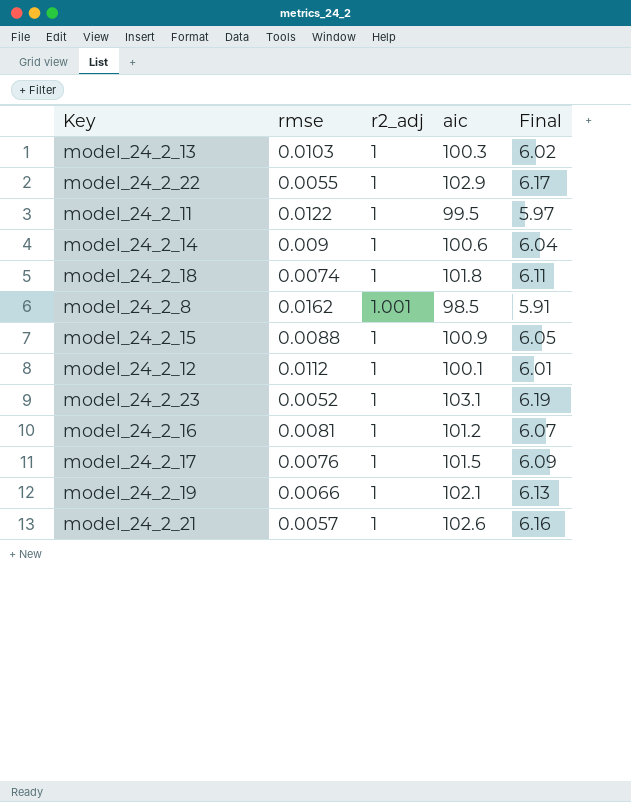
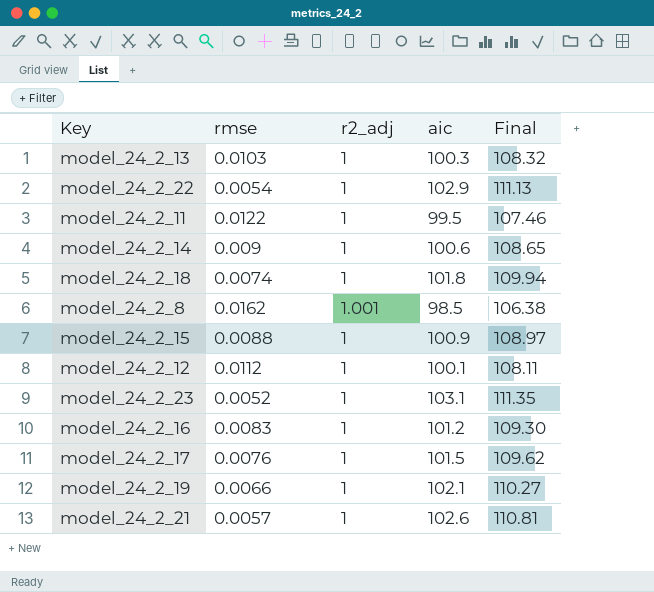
column Final | formula: [aic] * 0.06 -> [aic] * 1.08
model_24_2_22 | rmse: 0.0055 -> 0.0054
model_24_2_16 | rmse: 0.0081 -> 0.0083

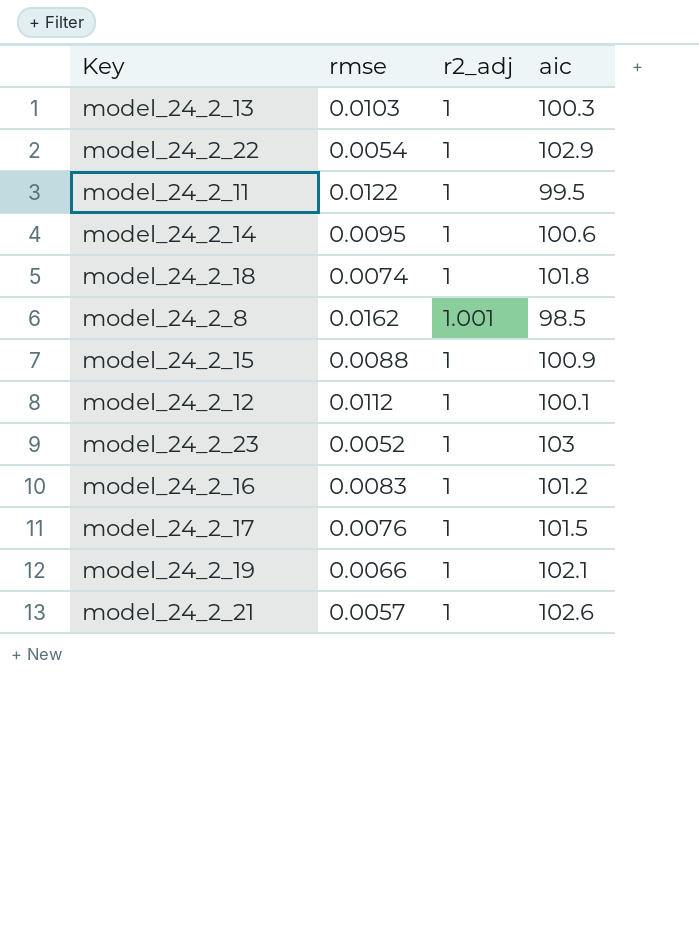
column Final | formula: [aic] * 1.08 -> none
model_24_2_14 | rmse: 0.009 -> 0.0095
model_24_2_23 | aic: 103.1 -> 103

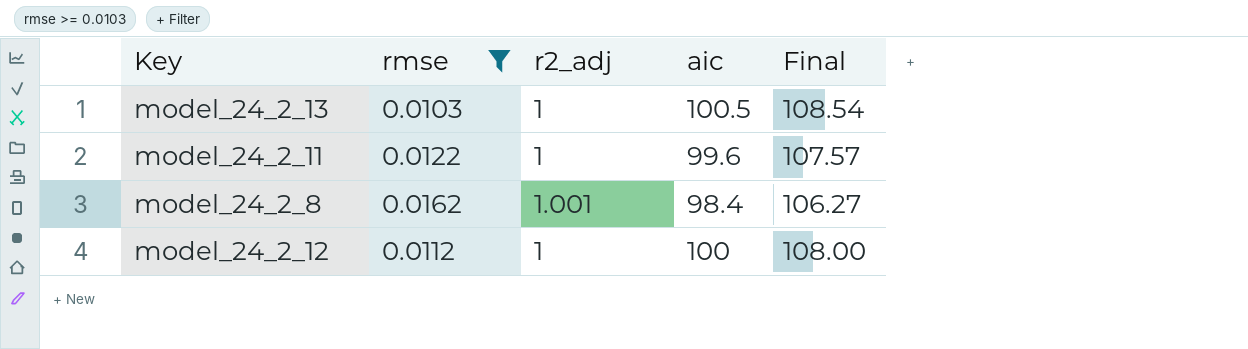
filter: none -> rmse >= 0.0103
column Final | formula: none -> [aic] * 1.08
model_24_2_13 | aic: 100.3 -> 100.5
model_24_2_11 | aic: 99.5 -> 99.6
model_24_2_8 | aic: 98.5 -> 98.4
model_24_2_12 | aic: 100.1 -> 100

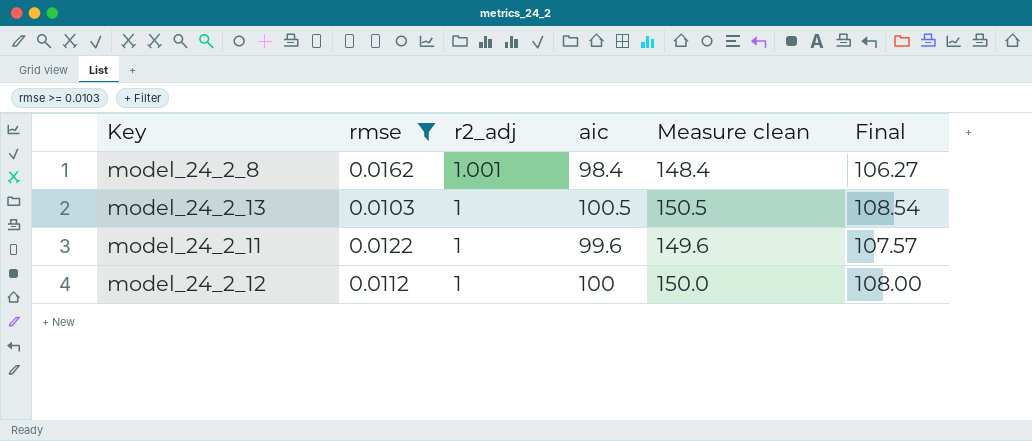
row order: none -> r2_adj descending
column Measure clean | formula: none -> [aic] + 50

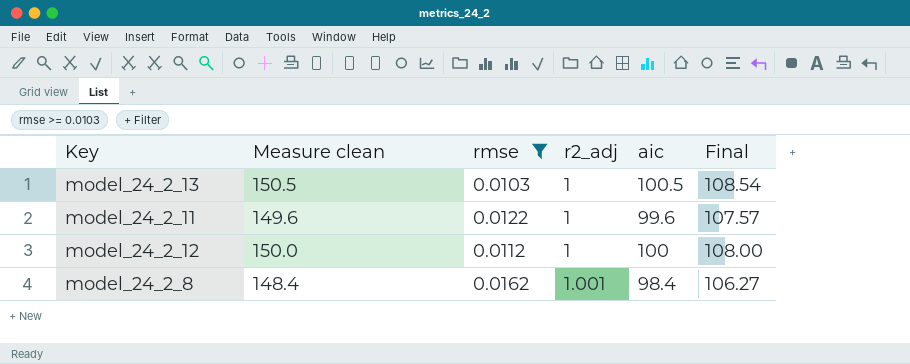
row order: r2_adj descending -> r2_adj ascending
column Measure clean | position: 5 -> 2

